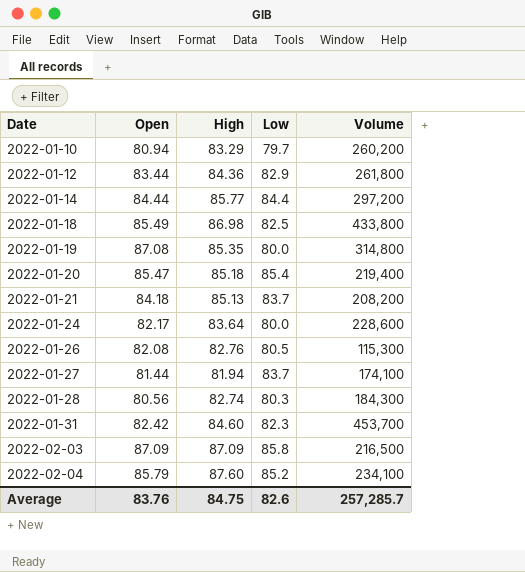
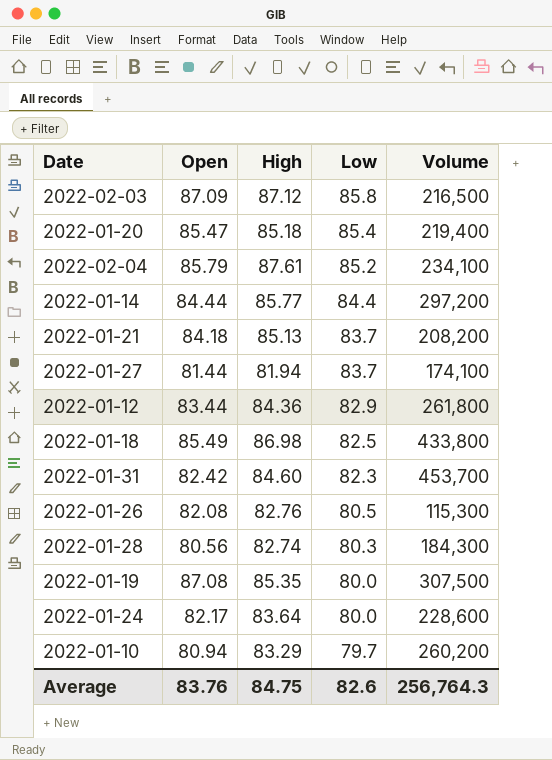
row order: Date ascending -> Low descending
2022-02-03 | High: 87.09 -> 87.12
2022-02-04 | High: 87.60 -> 87.61
2022-01-19 | Volume: 314,800 -> 307,500
Average | Volume: 257,285.7 -> 256,764.3

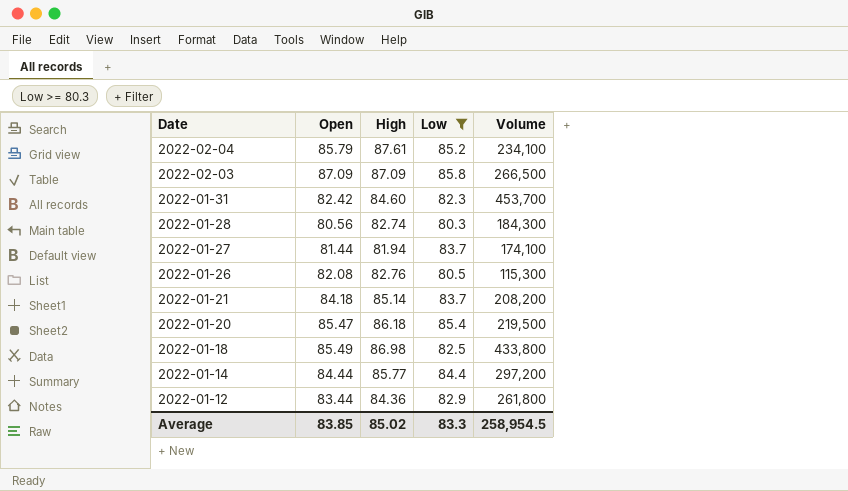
filter: none -> Low >= 80.3
row order: Low descending -> Date descending
2022-02-03 | High: 87.12 -> 87.09
2022-02-03 | Volume: 216,500 -> 266,500
2022-01-21 | High: 85.13 -> 85.14
2022-01-20 | High: 85.18 -> 86.18
2022-01-20 | Volume: 219,400 -> 219,500
Average | Open: 83.76 -> 83.85
Average | High: 84.75 -> 85.02
Average | Low: 82.6 -> 83.3
Average | Volume: 256,764.3 -> 258,954.5

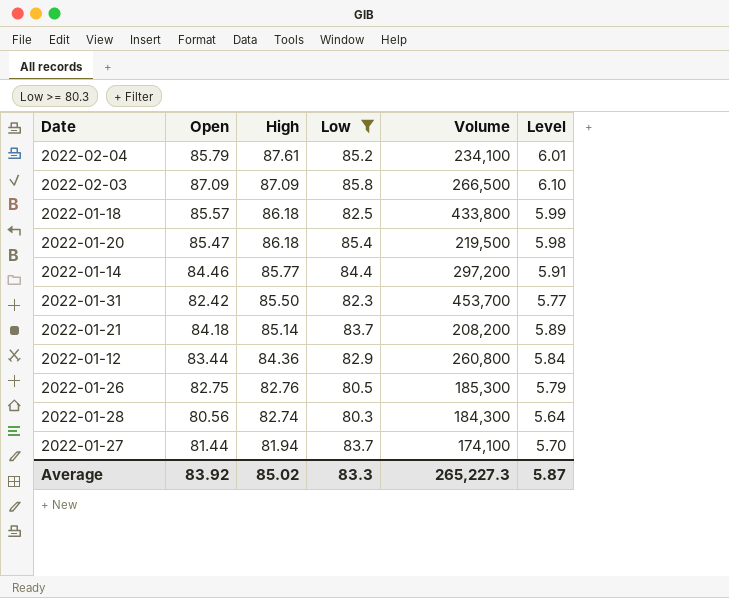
row order: Date descending -> High descending
column Level | formula: none -> [Open] * 0.07
2022-01-18 | Open: 85.49 -> 85.57
2022-01-18 | High: 86.98 -> 86.18
2022-01-14 | Open: 84.44 -> 84.46
2022-01-31 | High: 84.60 -> 85.50
2022-01-12 | Volume: 261,800 -> 260,800
2022-01-26 | Open: 82.08 -> 82.75
2022-01-26 | Volume: 115,300 -> 185,300
Average | Open: 83.85 -> 83.92
Average | Volume: 258,954.5 -> 265,227.3

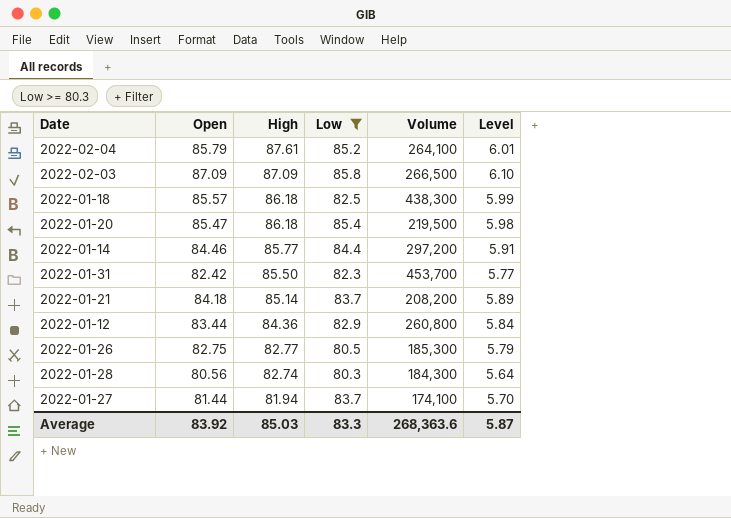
2022-02-04 | Volume: 234,100 -> 264,100
2022-01-18 | Volume: 433,800 -> 438,300
2022-01-26 | High: 82.76 -> 82.77
Average | High: 85.02 -> 85.03
Average | Volume: 265,227.3 -> 268,363.6

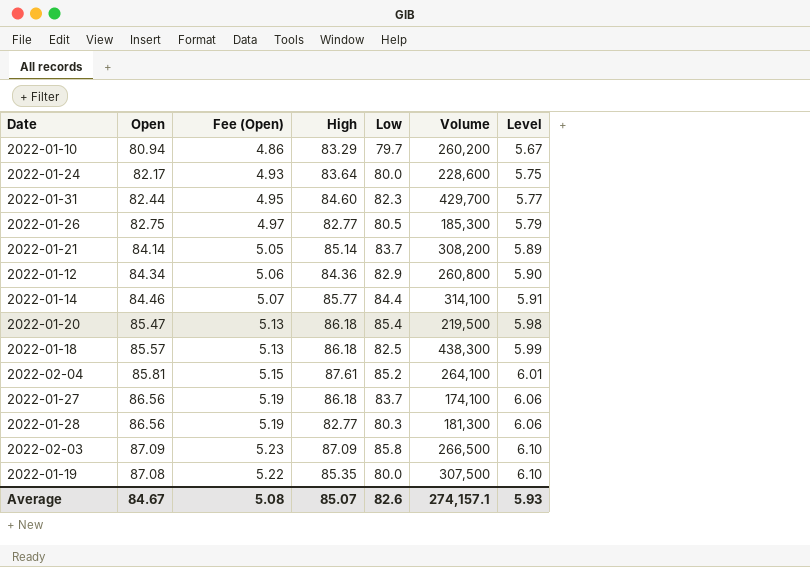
filter: Low >= 80.3 -> none
row order: High descending -> Level ascending
column Fee (Open) | formula: none -> [Open] * 0.06
2022-01-31 | Open: 82.42 -> 82.44
2022-01-31 | High: 85.50 -> 84.60
2022-01-31 | Volume: 453,700 -> 429,700
2022-01-21 | Open: 84.18 -> 84.14
2022-01-21 | Volume: 208,200 -> 308,200
2022-01-12 | Open: 83.44 -> 84.34
2022-01-12 | Level: 5.84 -> 5.90
2022-01-14 | Volume: 297,200 -> 314,100
2022-02-04 | Open: 85.79 -> 85.81
2022-01-27 | Open: 81.44 -> 86.56
2022-01-27 | High: 81.94 -> 86.18
2022-01-27 | Level: 5.70 -> 6.06
2022-01-28 | Open: 80.56 -> 86.56
2022-01-28 | High: 82.74 -> 82.77
2022-01-28 | Volume: 184,300 -> 181,300
2022-01-28 | Level: 5.64 -> 6.06
Average | Open: 83.92 -> 84.67
Average | High: 85.03 -> 85.07
Average | Low: 83.3 -> 82.6
Average | Volume: 268,363.6 -> 274,157.1
Average | Level: 5.87 -> 5.93

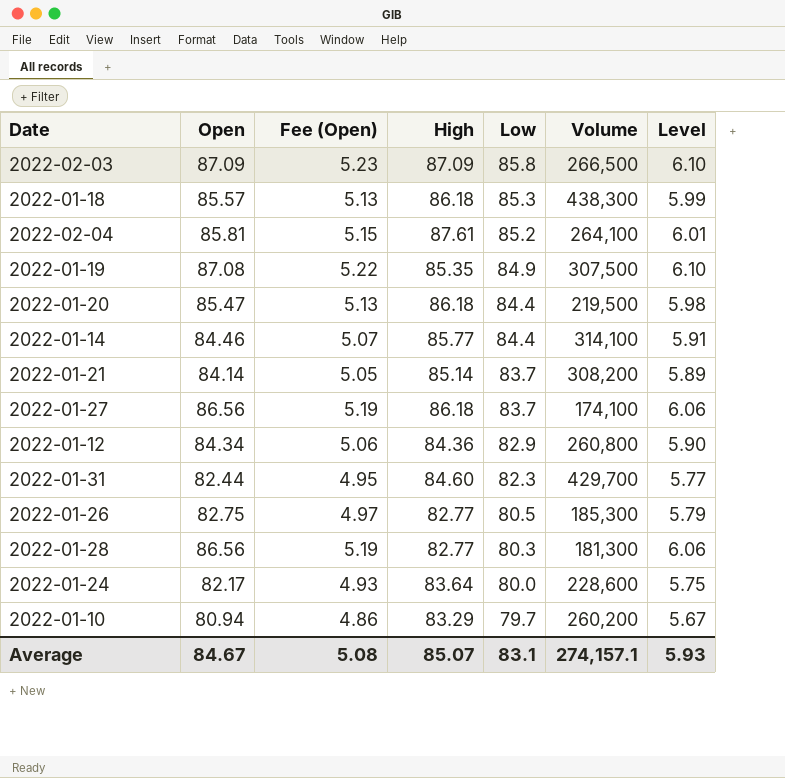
row order: Level ascending -> Low descending
2022-01-18 | Low: 82.5 -> 85.3
2022-01-19 | Low: 80.0 -> 84.9
2022-01-20 | Low: 85.4 -> 84.4
Average | Low: 82.6 -> 83.1

